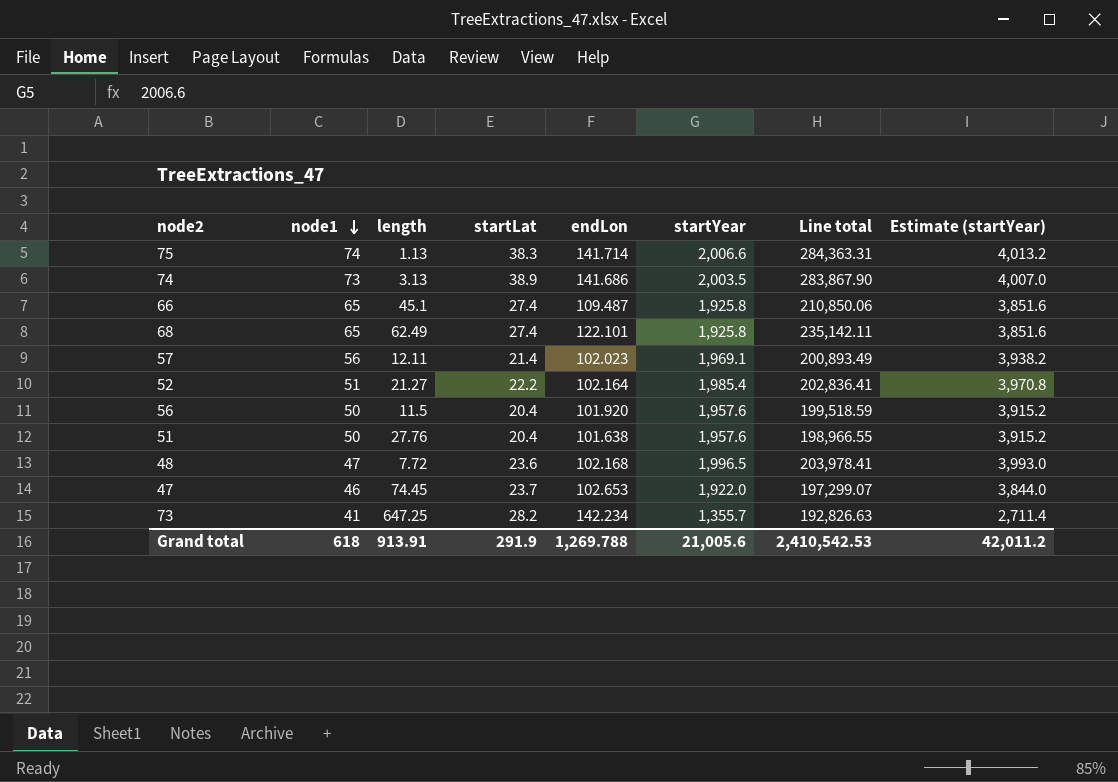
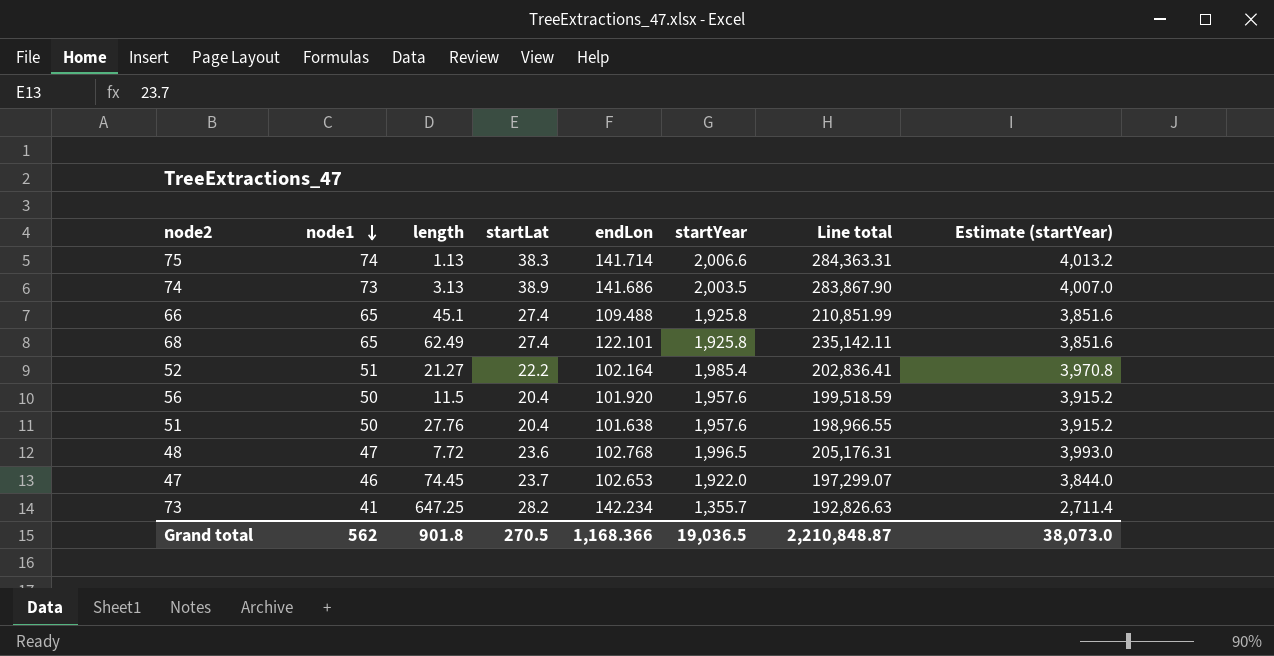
row 57: 56 | 12.11 | 21.4 | 102.023 | 1,969.1 | 200,893.49 | 3,938.2 -> none
66 | endLon: 109.487 -> 109.488
66 | Line total: 210,850.06 -> 210,851.99
48 | endLon: 102.168 -> 102.768
48 | Line total: 203,978.41 -> 205,176.31
Grand total | node1: 618 -> 562
Grand total | length: 913.91 -> 901.8
Grand total | startLat: 291.9 -> 270.5
Grand total | endLon: 1,269.788 -> 1,168.366
Grand total | startYear: 21,005.6 -> 19,036.5
Grand total | Line total: 2,410,542.53 -> 2,210,848.87
Grand total | Estimate (startYear): 42,011.2 -> 38,073.0

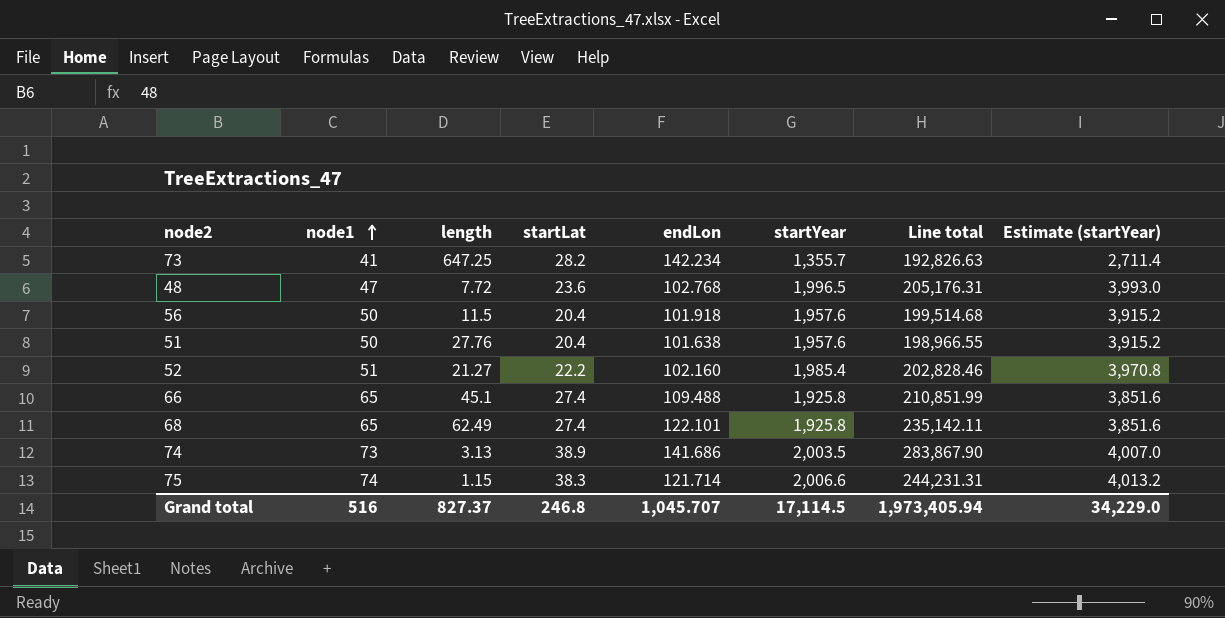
row order: node1 descending -> node1 ascending
row 47: 46 | 74.45 | 23.7 | 102.653 | 1,922.0 | 197,299.07 | 3,844.0 -> none
56 | endLon: 101.920 -> 101.918
56 | Line total: 199,518.59 -> 199,514.68
52 | endLon: 102.164 -> 102.160
52 | Line total: 202,836.41 -> 202,828.46
75 | length: 1.13 -> 1.15
75 | endLon: 141.714 -> 121.714
75 | Line total: 284,363.31 -> 244,231.31
Grand total | node1: 562 -> 516
Grand total | length: 901.8 -> 827.37
Grand total | startLat: 270.5 -> 246.8
Grand total | endLon: 1,168.366 -> 1,045.707
Grand total | startYear: 19,036.5 -> 17,114.5
Grand total | Line total: 2,210,848.87 -> 1,973,405.94
Grand total | Estimate (startYear): 38,073.0 -> 34,229.0

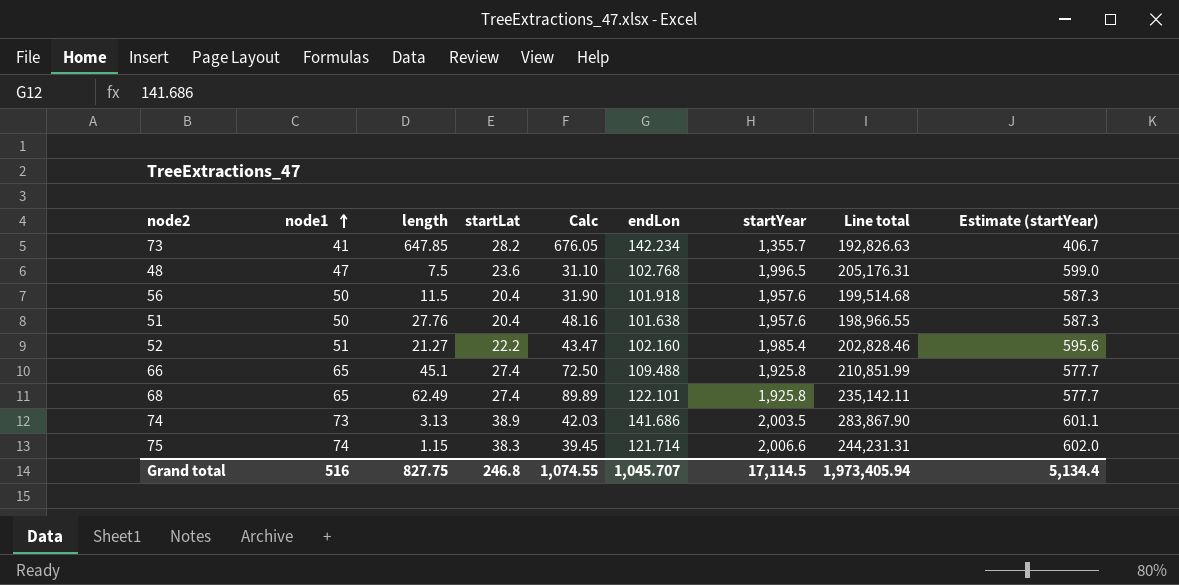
column Calc | formula: none -> [length] + [startLat]
column Estimate (startYear) | formula: [startYear] * 2 -> [startYear] * 0.3
73 | length: 647.25 -> 647.85
48 | length: 7.72 -> 7.5
Grand total | length: 827.37 -> 827.75
Grand total | Estimate (startYear): 34,229.0 -> 5,134.4

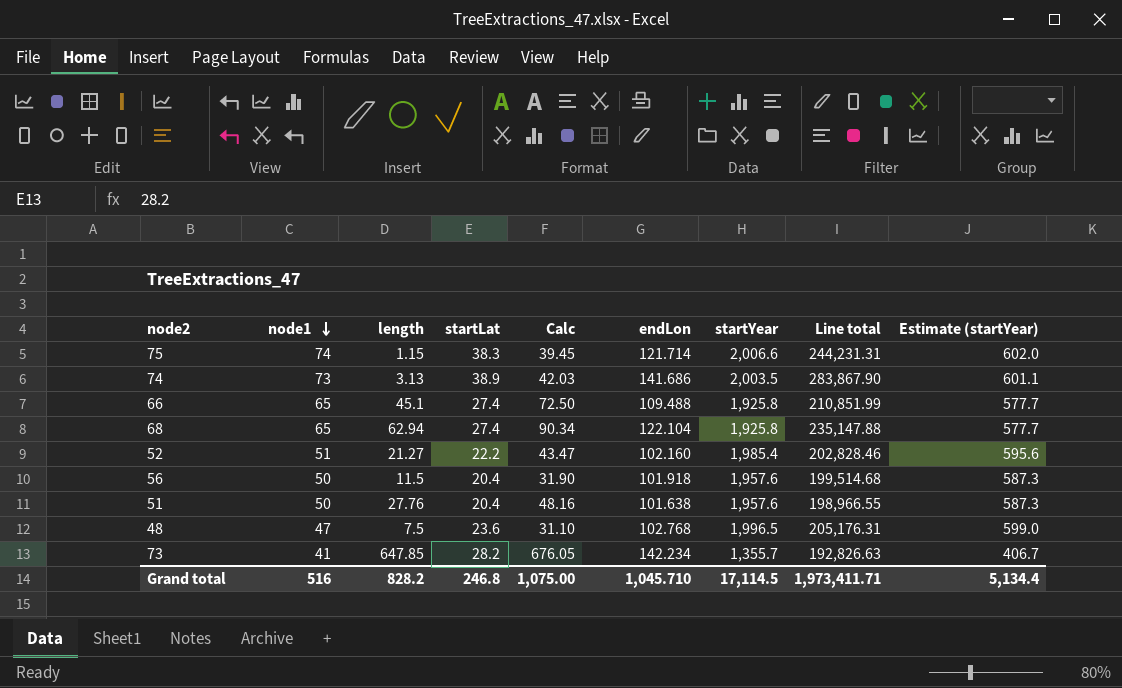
row order: node1 ascending -> node1 descending
68 | length: 62.49 -> 62.94
68 | Calc: 89.89 -> 90.34
68 | endLon: 122.101 -> 122.104
68 | Line total: 235,142.11 -> 235,147.88
Grand total | length: 827.75 -> 828.2
Grand total | Calc: 1,074.55 -> 1,075.00
Grand total | endLon: 1,045.707 -> 1,045.710
Grand total | Line total: 1,973,405.94 -> 1,973,411.71

